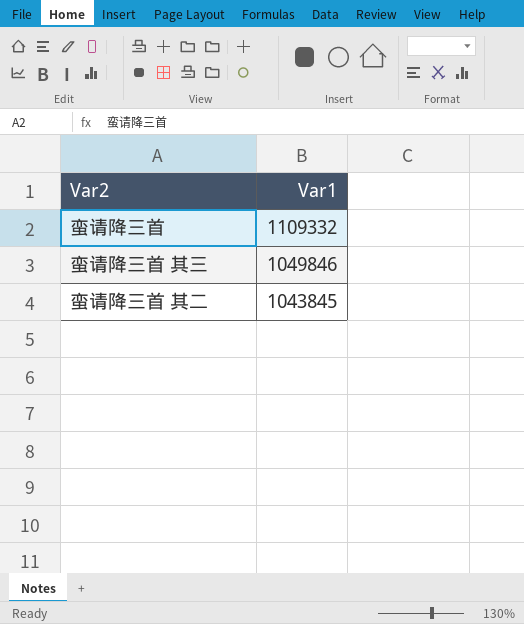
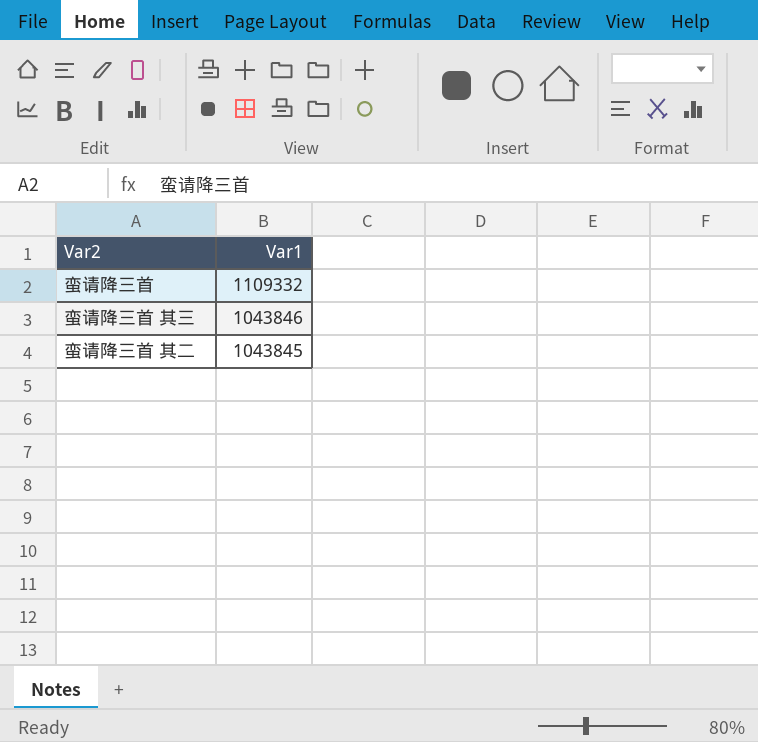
蛮请降三首 其三 | Var1: 1049846 -> 1043846

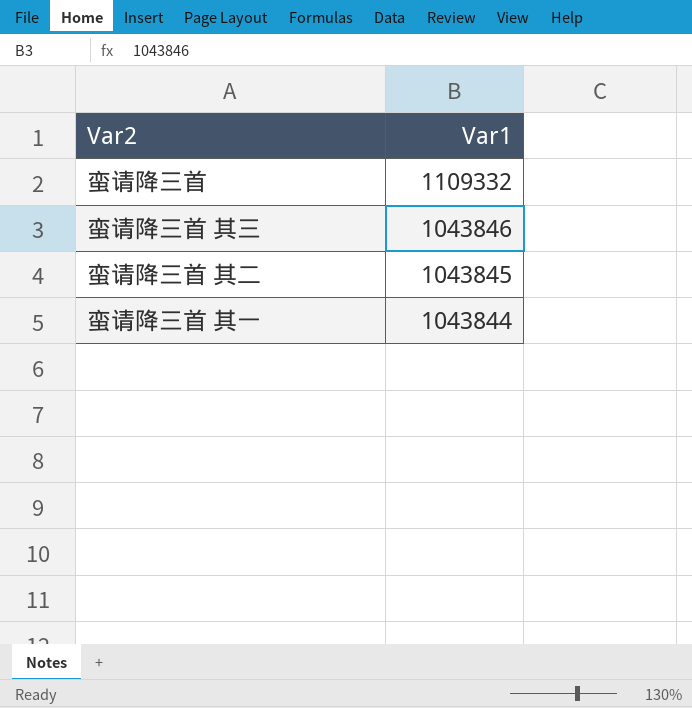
row 蛮请降三首 其一: none -> 1043844

